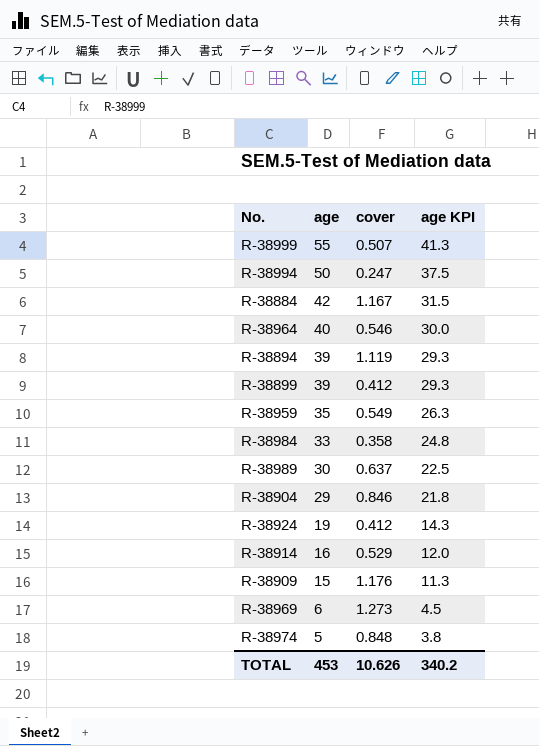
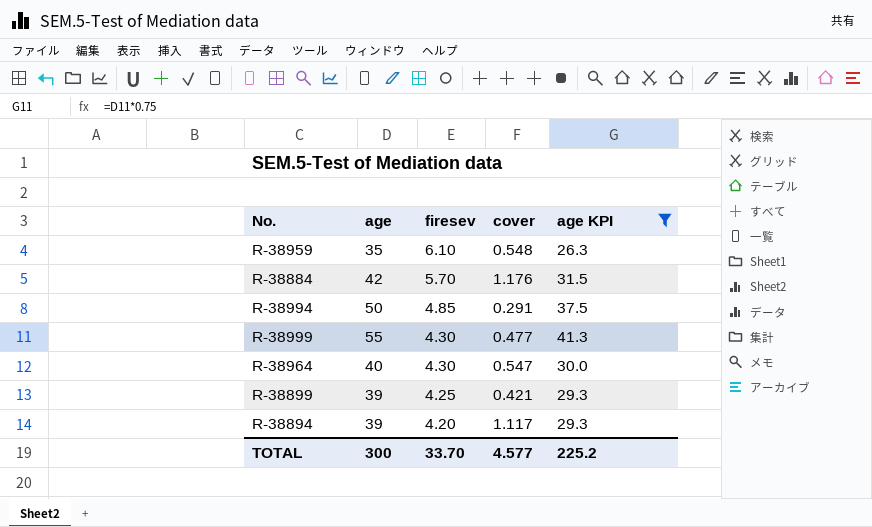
filter: none -> age KPI >= 26.3
row order: age descending -> firesev descending
column firesev | position: none -> 3
R-38959 | cover: 0.549 -> 0.548
R-38884 | cover: 1.167 -> 1.176
R-38994 | cover: 0.247 -> 0.291
R-38999 | cover: 0.507 -> 0.477
R-38964 | cover: 0.546 -> 0.547
R-38899 | cover: 0.412 -> 0.421
R-38894 | cover: 1.119 -> 1.117
TOTAL | age: 453 -> 300
TOTAL | cover: 10.626 -> 4.577
TOTAL | age KPI: 340.2 -> 225.2

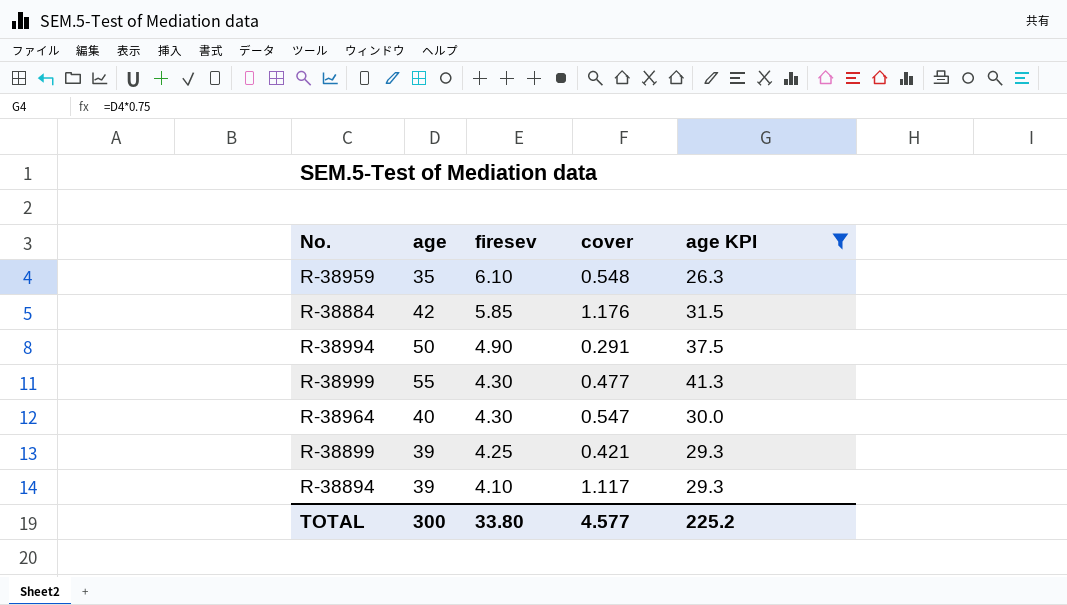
R-38884 | firesev: 5.70 -> 5.85
R-38994 | firesev: 4.85 -> 4.90
R-38894 | firesev: 4.20 -> 4.10
TOTAL | firesev: 33.70 -> 33.80

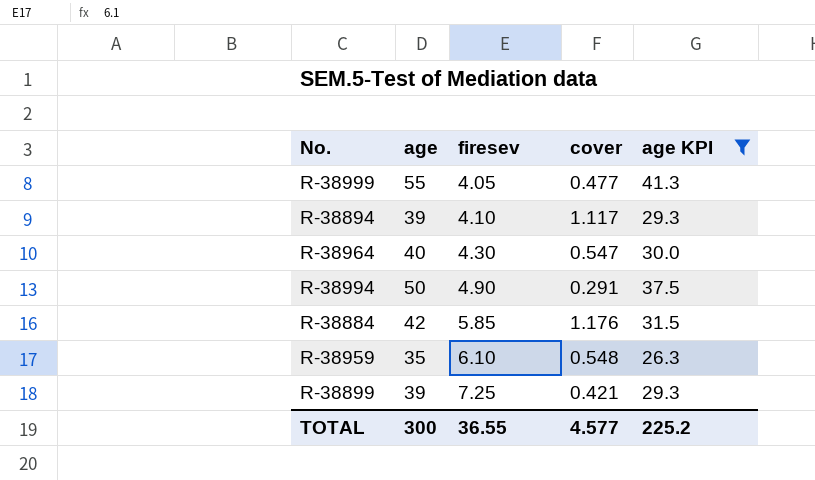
row order: firesev descending -> firesev ascending
R-38999 | firesev: 4.30 -> 4.05
R-38899 | firesev: 4.25 -> 7.25
TOTAL | firesev: 33.80 -> 36.55

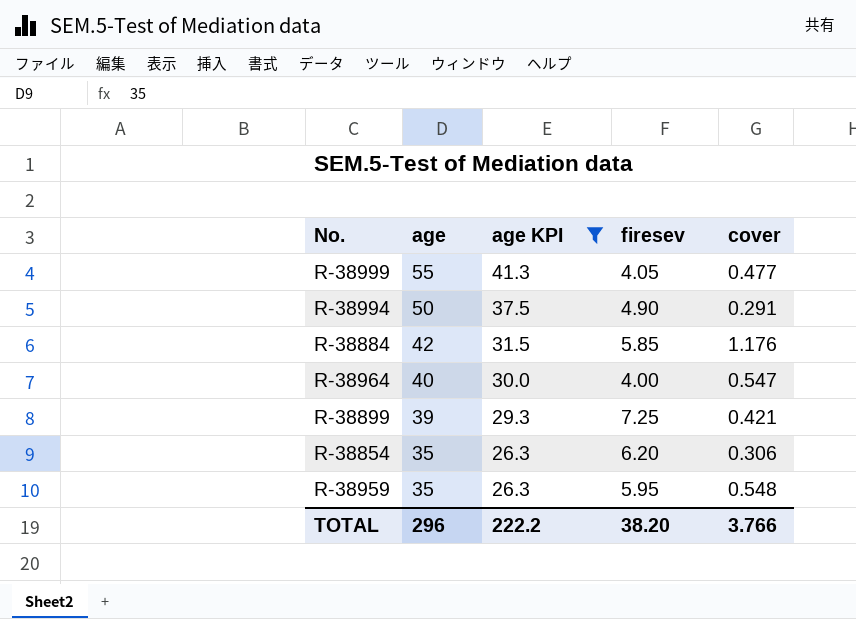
row order: firesev ascending -> age descending
column age KPI | position: 5 -> 3
row R-38894: 39 | 4.10 | 1.117 | 29.3 -> none
R-38964 | firesev: 4.30 -> 4.00
row R-38854: none -> 35 | 26.3 | 6.20 | 0.306
R-38959 | firesev: 6.10 -> 5.95
TOTAL | age: 300 -> 296
TOTAL | age KPI: 225.2 -> 222.2
TOTAL | firesev: 36.55 -> 38.20
TOTAL | cover: 4.577 -> 3.766

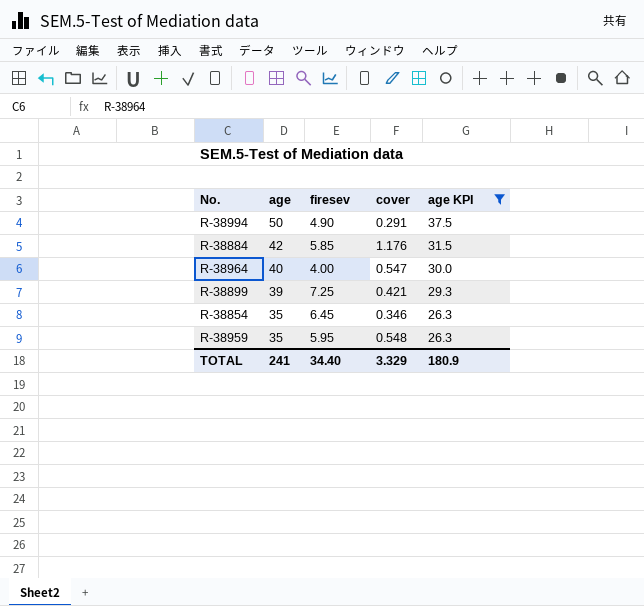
column age KPI | position: 3 -> 5
row R-38999: 55 | 41.3 | 4.05 | 0.477 -> none
R-38854 | firesev: 6.20 -> 6.45
R-38854 | cover: 0.306 -> 0.346
TOTAL | age: 296 -> 241
TOTAL | firesev: 38.20 -> 34.40
TOTAL | cover: 3.766 -> 3.329
TOTAL | age KPI: 222.2 -> 180.9

